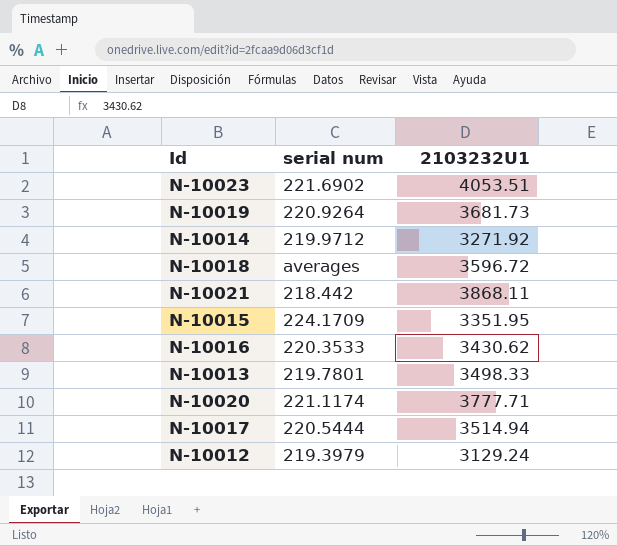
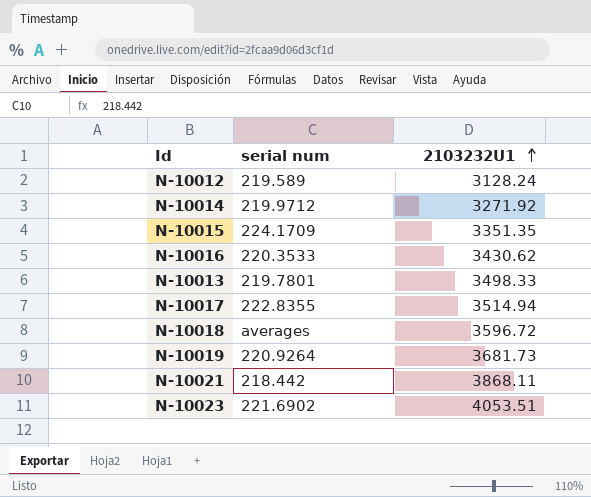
row order: none -> 2103232U1 ascending
row N-10020: 221.1174 | 3777.71 -> none
N-10012 | serial num: 219.3979 -> 219.589
N-10012 | 2103232U1: 3129.24 -> 3128.24
N-10015 | 2103232U1: 3351.95 -> 3351.35
N-10017 | serial num: 220.5444 -> 222.8355

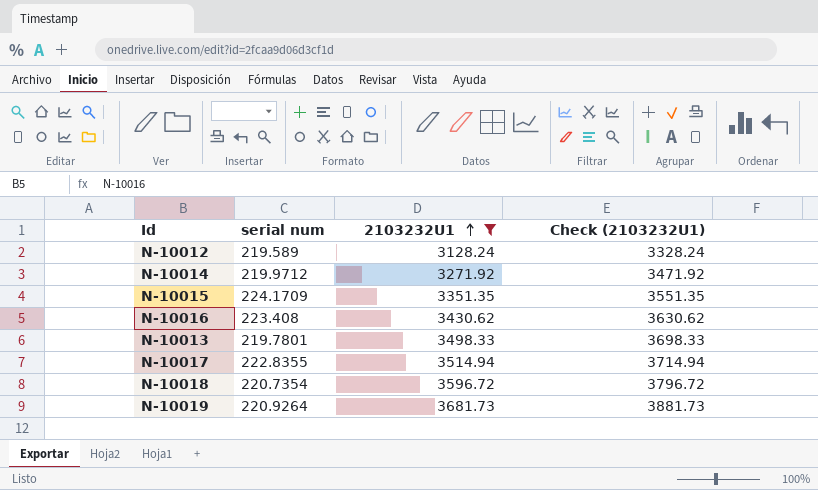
filter: none -> 2103232U1 <= 3681.73
column Check (2103232U1) | formula: none -> [2103232U1] + 200
N-10016 | serial num: 220.3533 -> 223.408
N-10018 | serial num: averages -> 220.7354

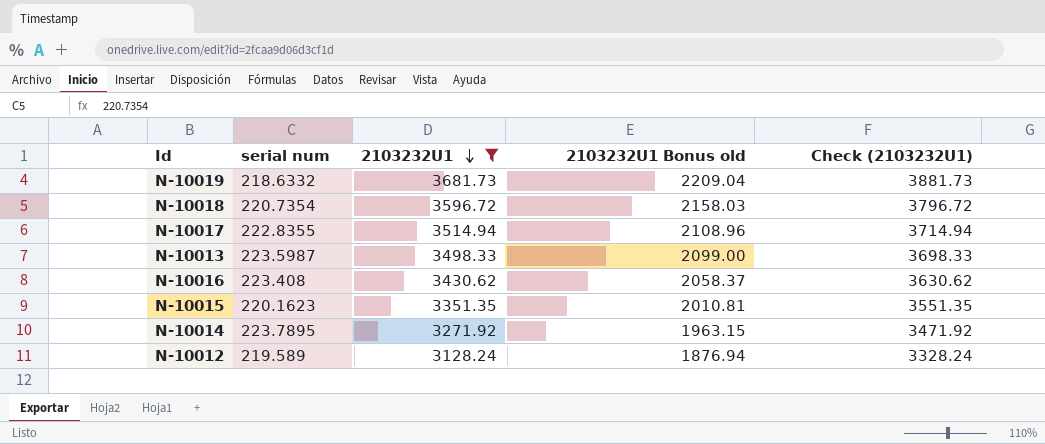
row order: 2103232U1 ascending -> 2103232U1 descending
column 2103232U1 Bonus old | formula: none -> [2103232U1] * 0.6
N-10019 | serial num: 220.9264 -> 218.6332
N-10013 | serial num: 219.7801 -> 223.5987
N-10015 | serial num: 224.1709 -> 220.1623
N-10014 | serial num: 219.9712 -> 223.7895

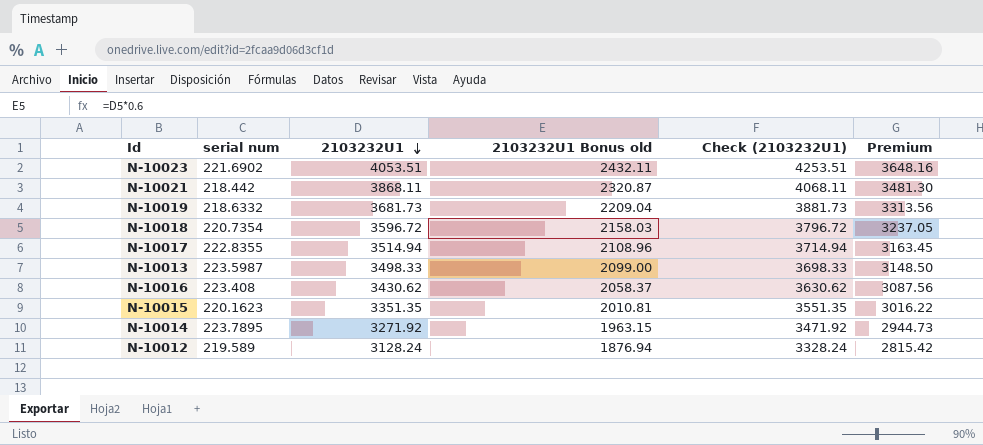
filter: 2103232U1 <= 3681.73 -> none
column Premium | formula: none -> [2103232U1] * 0.9

